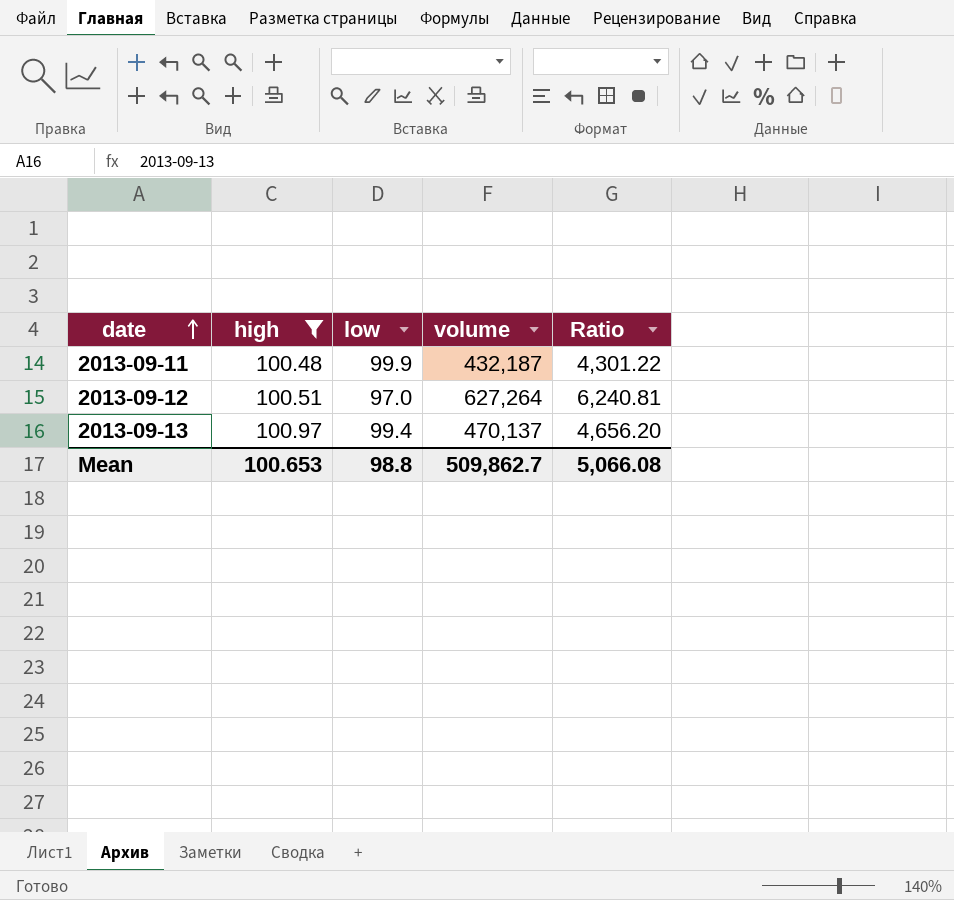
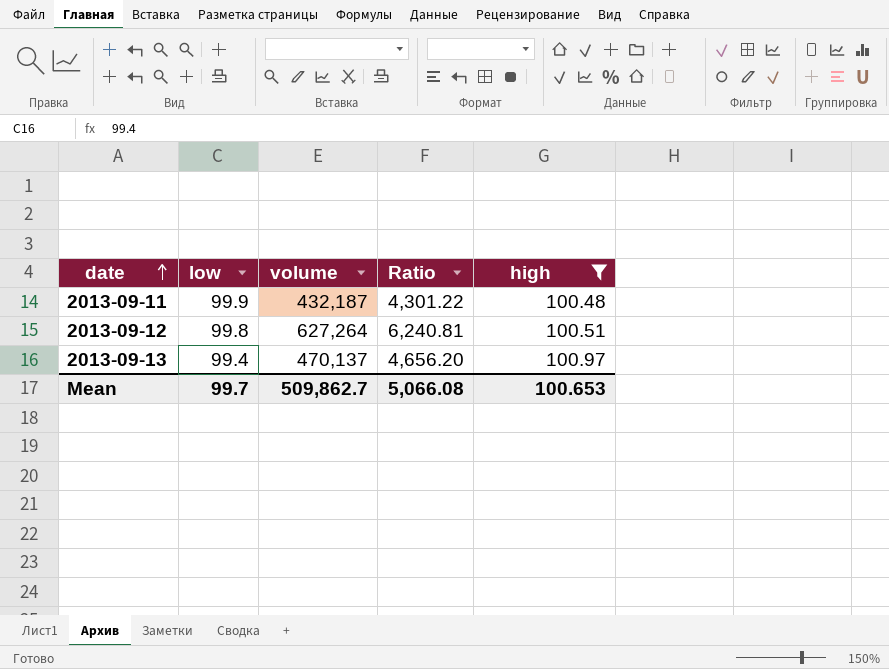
column high | position: 2 -> 5
2013-09-12 | low: 97.0 -> 99.8
Mean | low: 98.8 -> 99.7

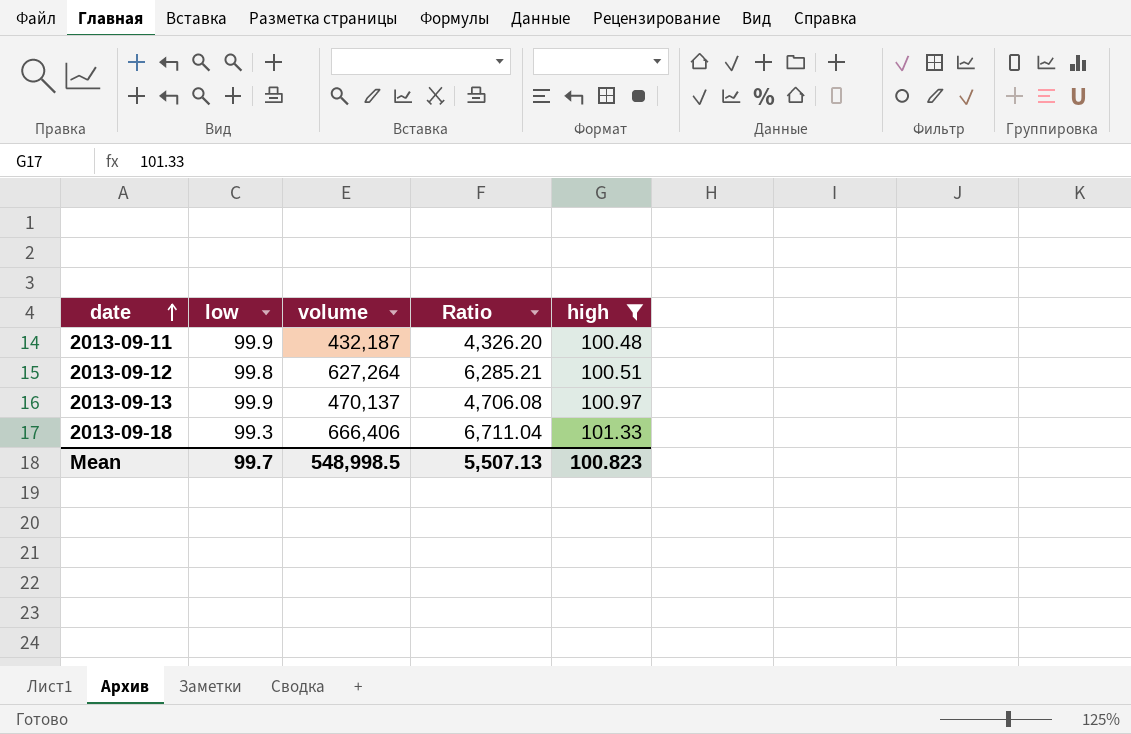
column Ratio | formula: [volume] / [high] -> [volume] / [low]
2013-09-13 | low: 99.4 -> 99.9
row 2013-09-18: none -> 99.3 | 666,406 | 6,711.04 | 101.33
Mean | volume: 509,862.7 -> 548,998.5
Mean | Ratio: 5,066.08 -> 5,507.13
Mean | high: 100.653 -> 100.823

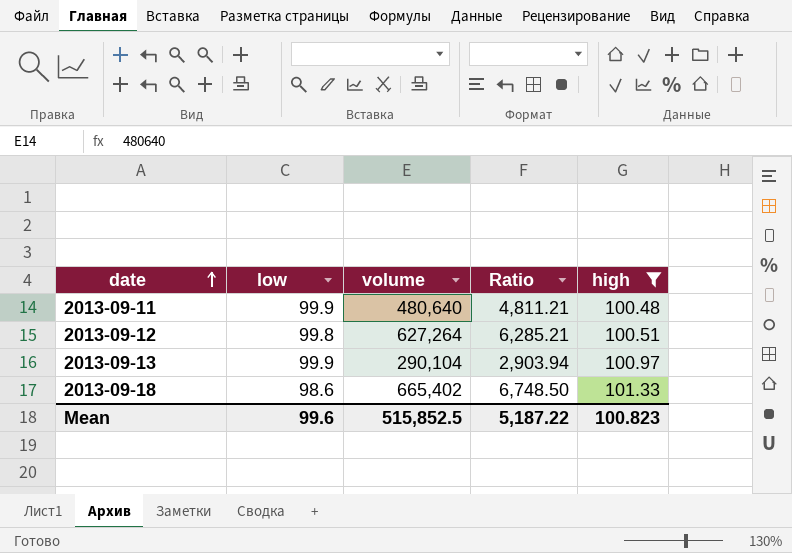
2013-09-11 | volume: 432,187 -> 480,640
2013-09-11 | Ratio: 4,326.20 -> 4,811.21
2013-09-13 | volume: 470,137 -> 290,104
2013-09-13 | Ratio: 4,706.08 -> 2,903.94
2013-09-18 | low: 99.3 -> 98.6
2013-09-18 | volume: 666,406 -> 665,402
2013-09-18 | Ratio: 6,711.04 -> 6,748.50
Mean | low: 99.7 -> 99.6
Mean | volume: 548,998.5 -> 515,852.5
Mean | Ratio: 5,507.13 -> 5,187.22

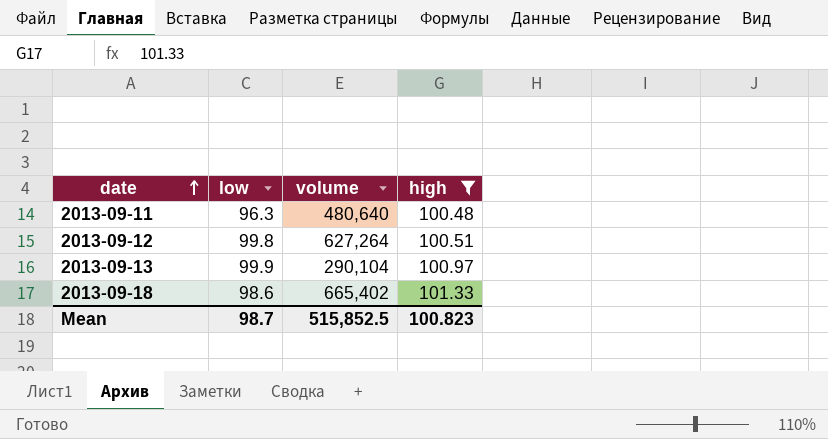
column Ratio | formula: [volume] / [low] -> none
2013-09-11 | low: 99.9 -> 96.3
Mean | low: 99.6 -> 98.7

